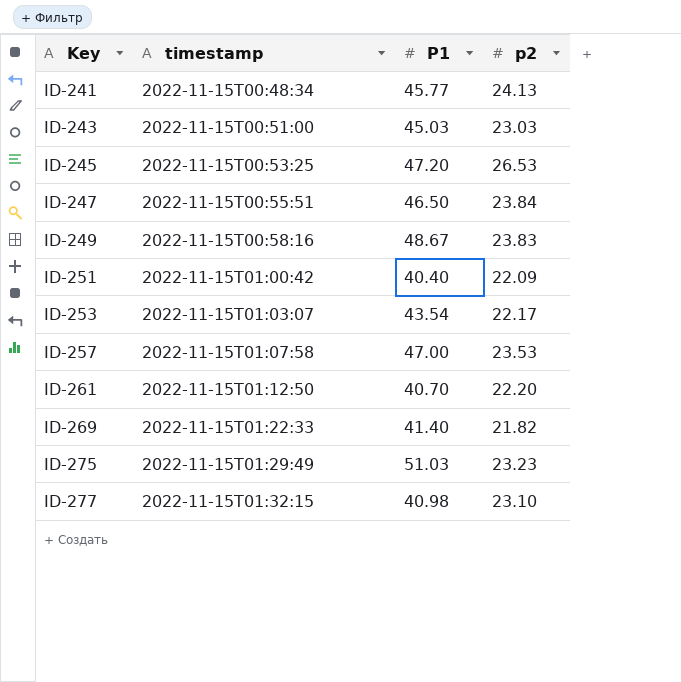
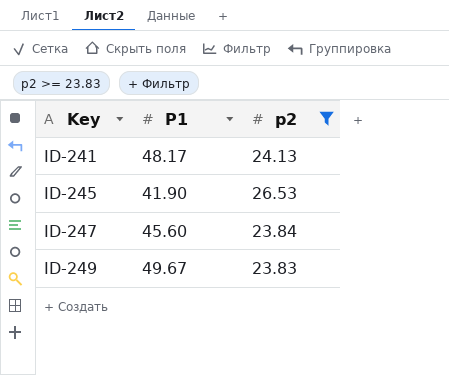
filter: none -> p2 >= 23.83
column timestamp | position: 2 -> none
ID-241 | P1: 45.77 -> 48.17
ID-245 | P1: 47.20 -> 41.90
ID-247 | P1: 46.50 -> 45.60
ID-249 | P1: 48.67 -> 49.67

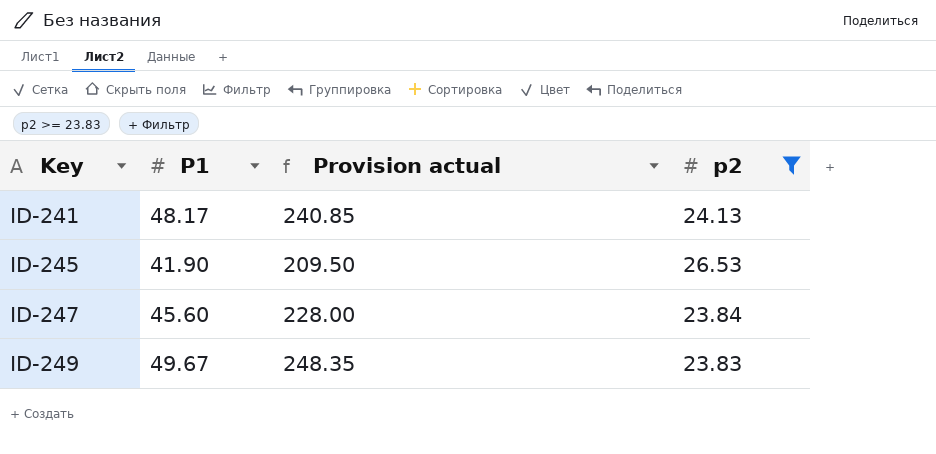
column Provision actual | formula: none -> [P1] * 5

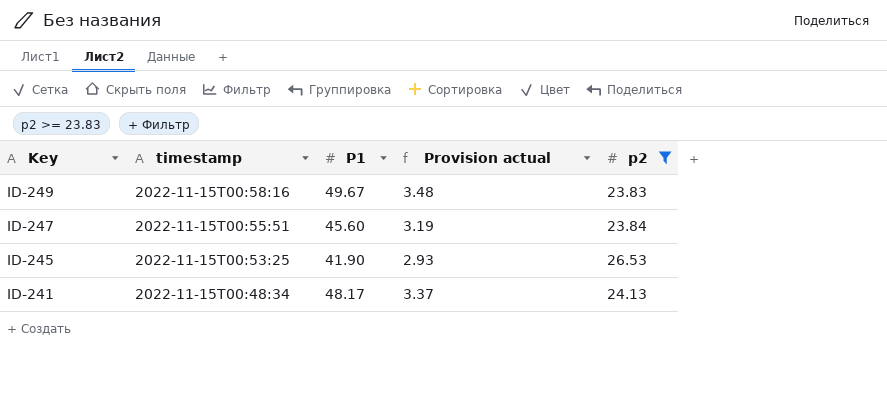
row order: Key ascending -> Key descending
column timestamp | position: none -> 2
column Provision actual | formula: [P1] * 5 -> [P1] * 0.07

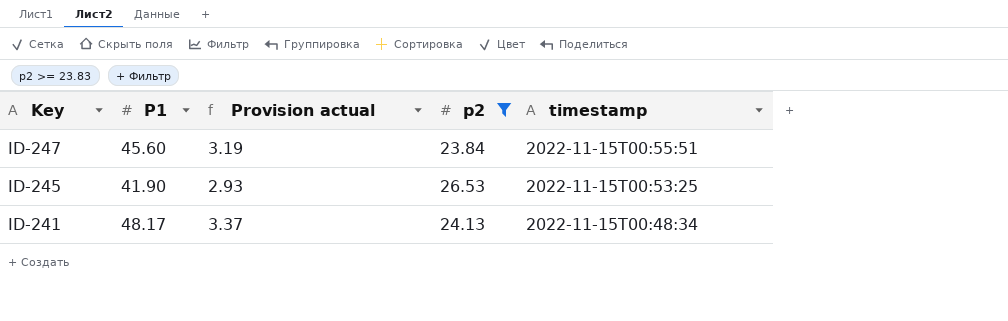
column timestamp | position: 2 -> 5
row ID-249: 2022-11-15T00:58:16 | 49.67 | 3.48 | 23.83 -> none

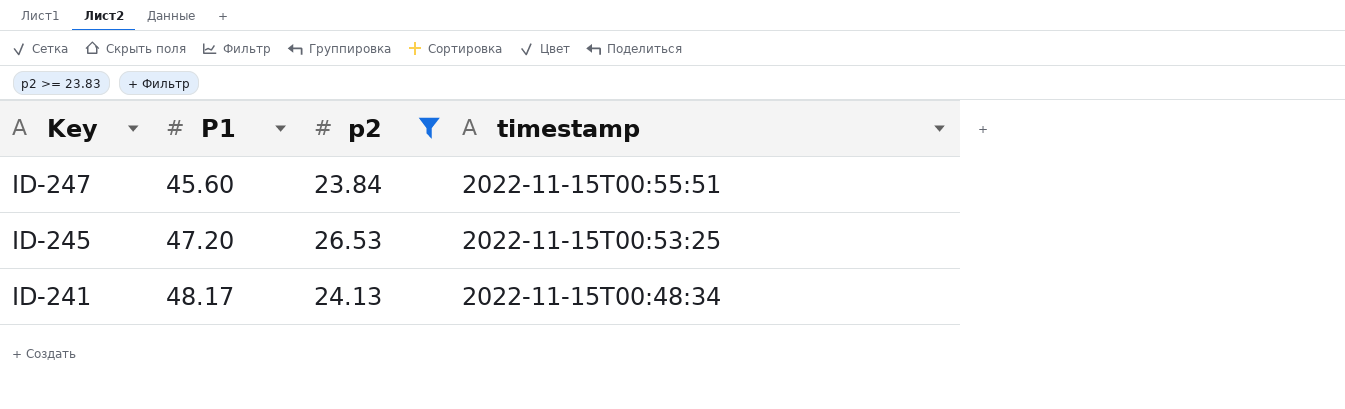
column Provision actual | formula: [P1] * 0.07 -> none
ID-245 | P1: 41.90 -> 47.20

